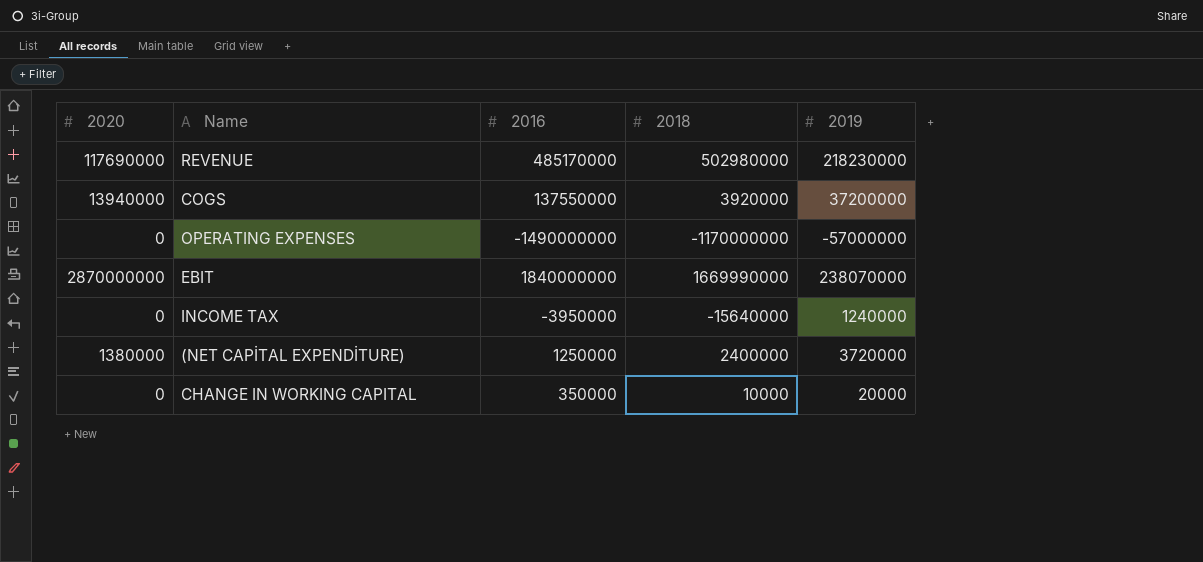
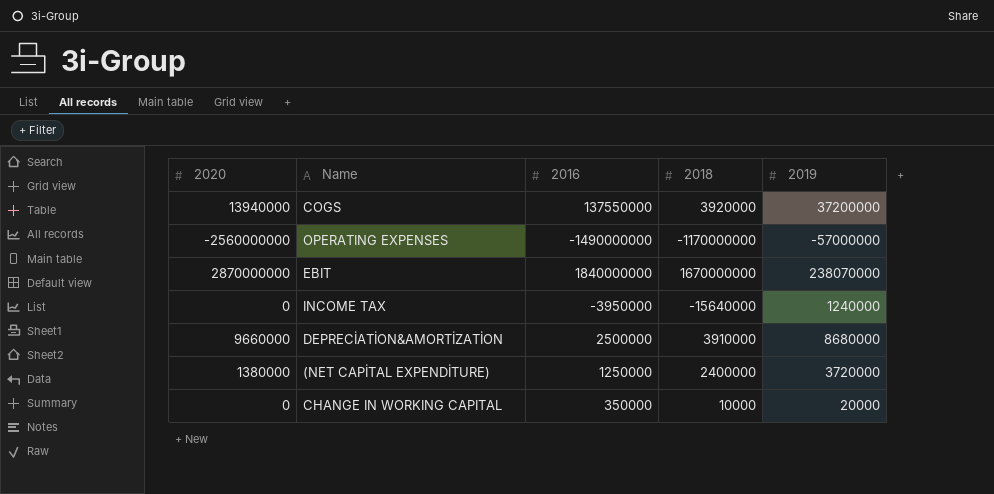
row REVENUE: 117690000 | 485170000 | 502980000 | 218230000 -> none
OPERATING EXPENSES | 2020: 0 -> -2560000000
EBIT | 2018: 1669990000 -> 1670000000
row DEPRECİATİON&AMORTİZATİON: none -> 9660000 | 2500000 | 3910000 | 8680000

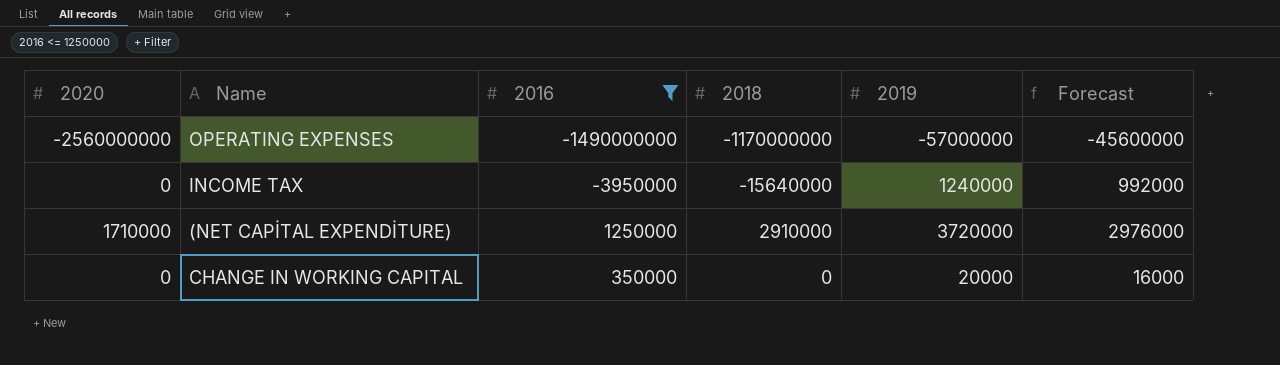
filter: none -> 2016 <= 1250000
column Forecast | formula: none -> [2019] * 0.8
(NET CAPİTAL EXPENDİTURE) | 2020: 1380000 -> 1710000
(NET CAPİTAL EXPENDİTURE) | 2018: 2400000 -> 2910000
CHANGE IN WORKING CAPITAL | 2018: 10000 -> 0

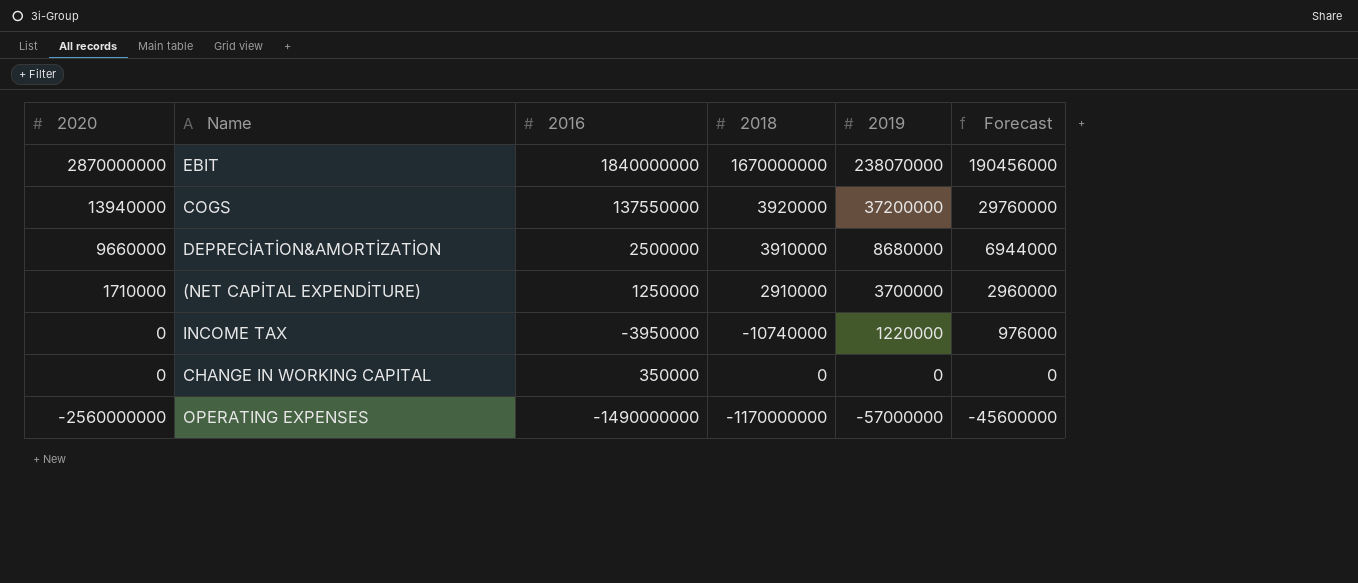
filter: 2016 <= 1250000 -> none
row order: none -> 2020 descending
(NET CAPİTAL EXPENDİTURE) | 2019: 3720000 -> 3700000
(NET CAPİTAL EXPENDİTURE) | Forecast: 2976000 -> 2960000
INCOME TAX | 2018: -15640000 -> -10740000
INCOME TAX | 2019: 1240000 -> 1220000
INCOME TAX | Forecast: 992000 -> 976000
CHANGE IN WORKING CAPITAL | 2019: 20000 -> 0
CHANGE IN WORKING CAPITAL | Forecast: 16000 -> 0

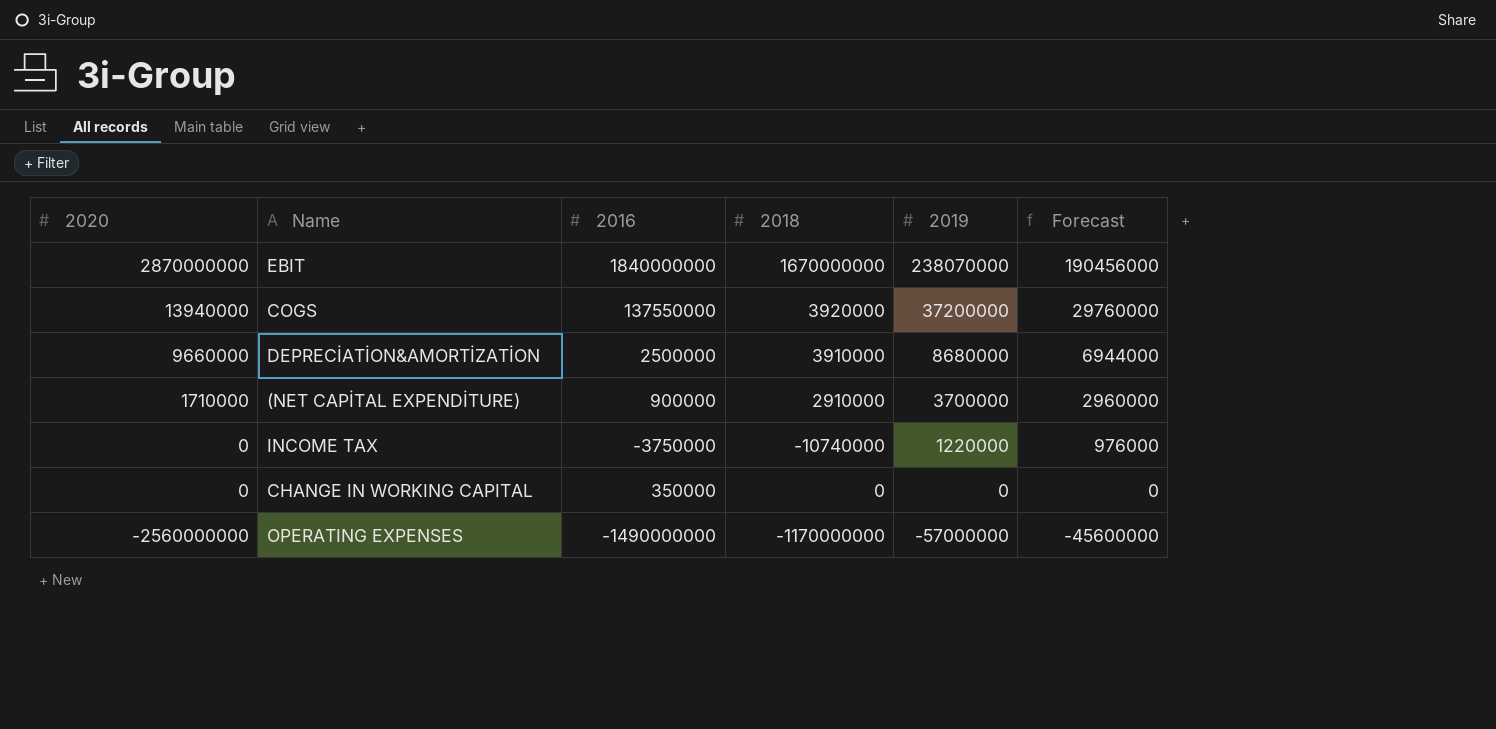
(NET CAPİTAL EXPENDİTURE) | 2016: 1250000 -> 900000
INCOME TAX | 2016: -3950000 -> -3750000

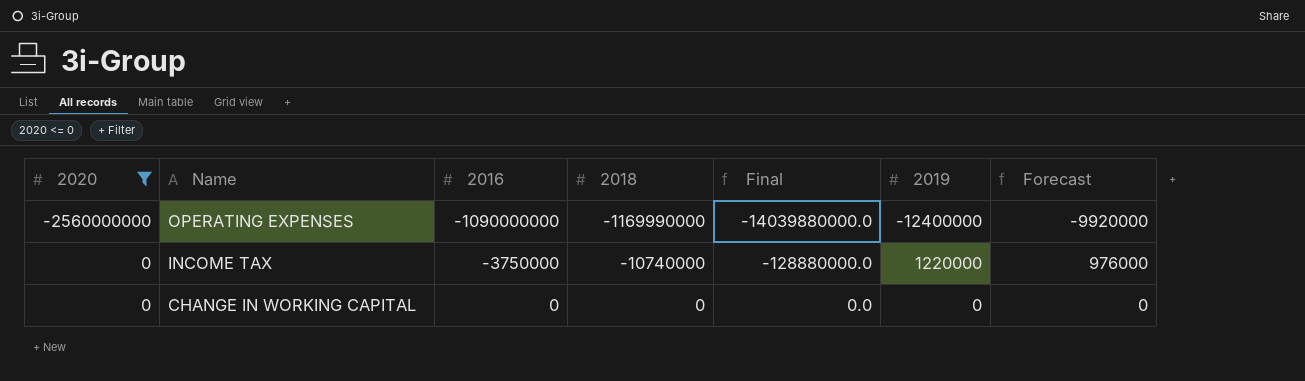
filter: none -> 2020 <= 0
row order: 2020 descending -> 2020 ascending
column Final | formula: none -> [2018] * 12
OPERATING EXPENSES | 2016: -1490000000 -> -1090000000
OPERATING EXPENSES | 2018: -1170000000 -> -1169990000
OPERATING EXPENSES | 2019: -57000000 -> -12400000
OPERATING EXPENSES | Forecast: -45600000 -> -9920000
CHANGE IN WORKING CAPITAL | 2016: 350000 -> 0

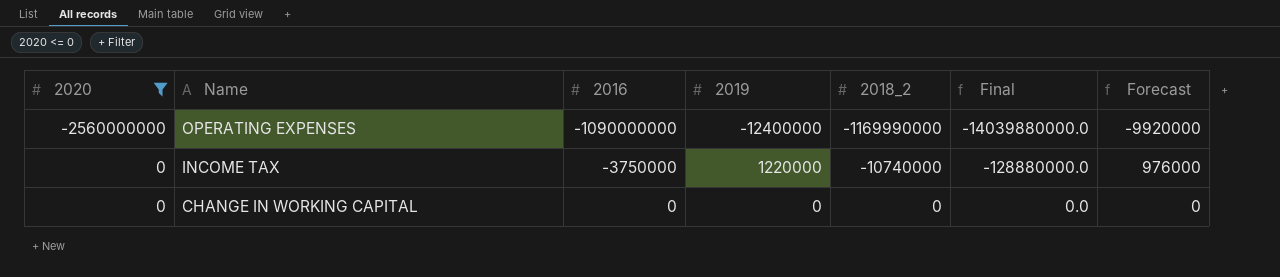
column 2019 | position: 6 -> 4
column name: 2018 -> 2018_2

